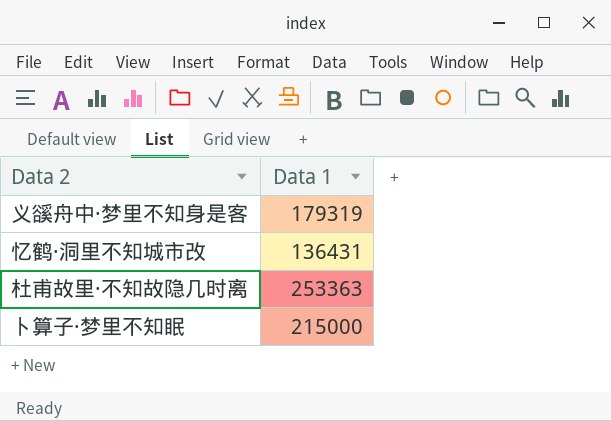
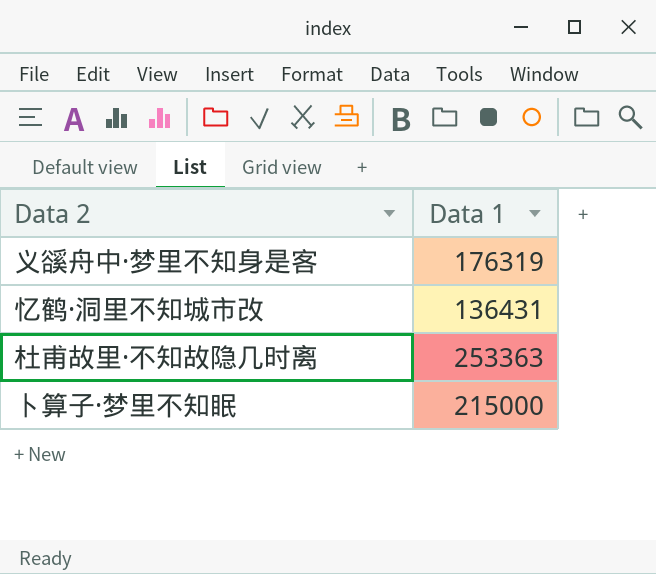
义豀舟中·梦里不知身是客 | Data 1: 179319 -> 176319

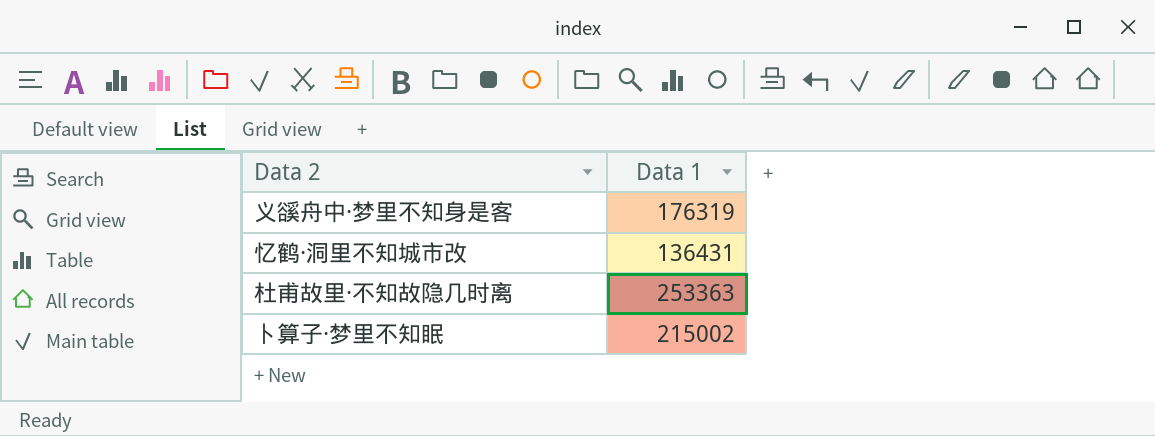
卜算子·梦里不知眠 | Data 1: 215000 -> 215002

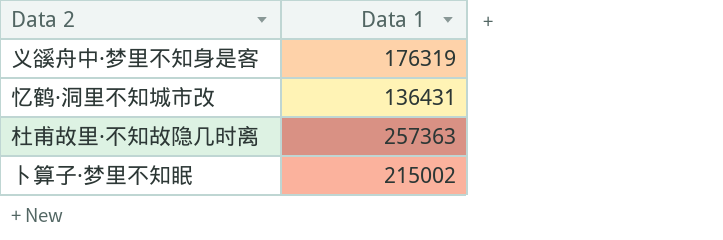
杜甫故里·不知故隐几时离 | Data 1: 253363 -> 257363

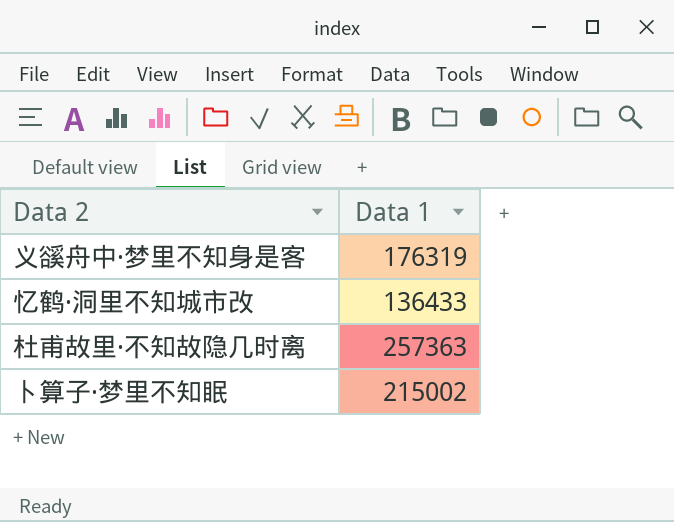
忆鹤·洞里不知城市改 | Data 1: 136431 -> 136433

